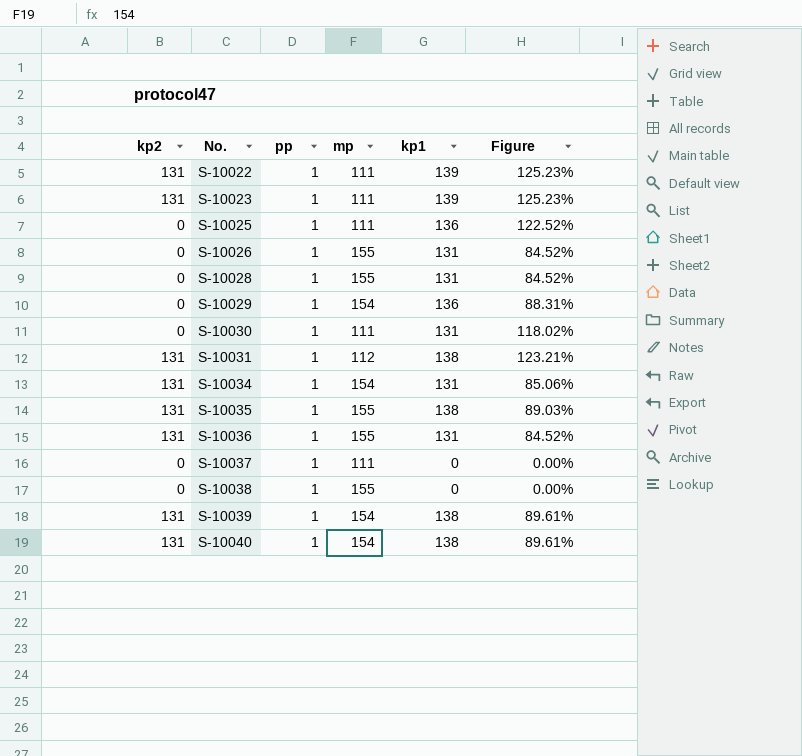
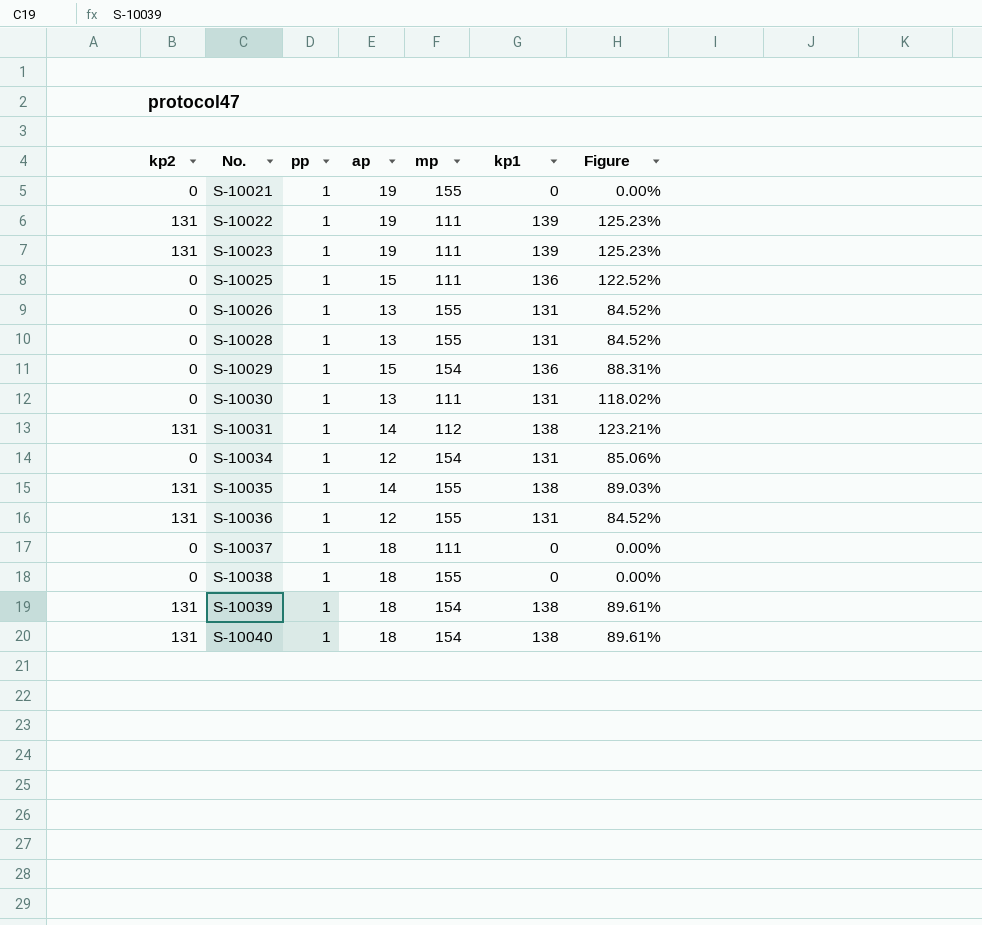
column ap | position: none -> 4
row S-10021: none -> 0 | 1 | 19 | 155 | 0 | 0.00%
S-10034 | kp2: 131 -> 0

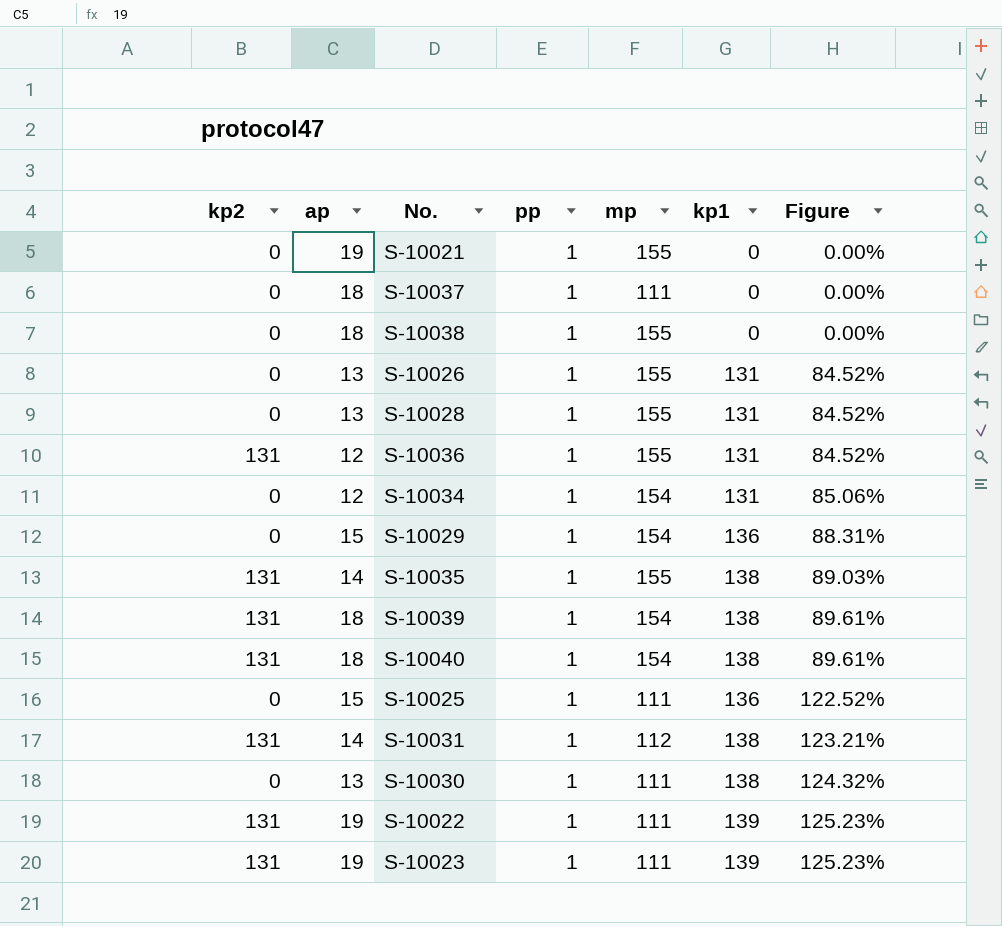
row order: No. ascending -> Figure ascending
column ap | position: 4 -> 2
S-10030 | kp1: 131 -> 138
S-10030 | Figure: 118.02% -> 124.32%

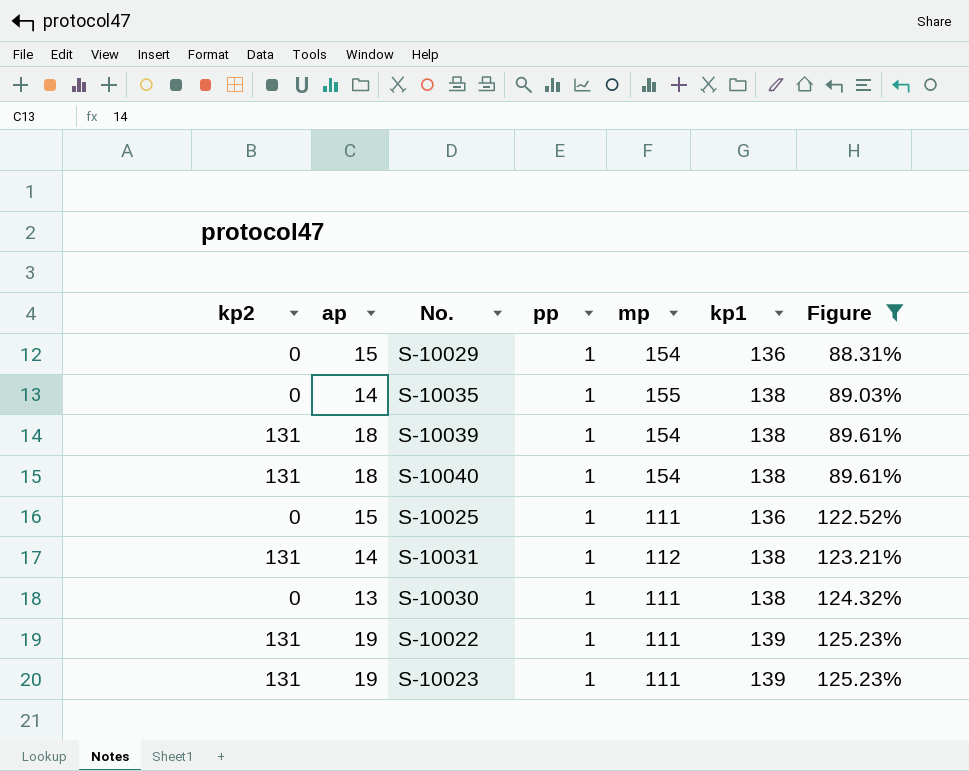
filter: none -> Figure >= 88.31%
S-10035 | kp2: 131 -> 0

